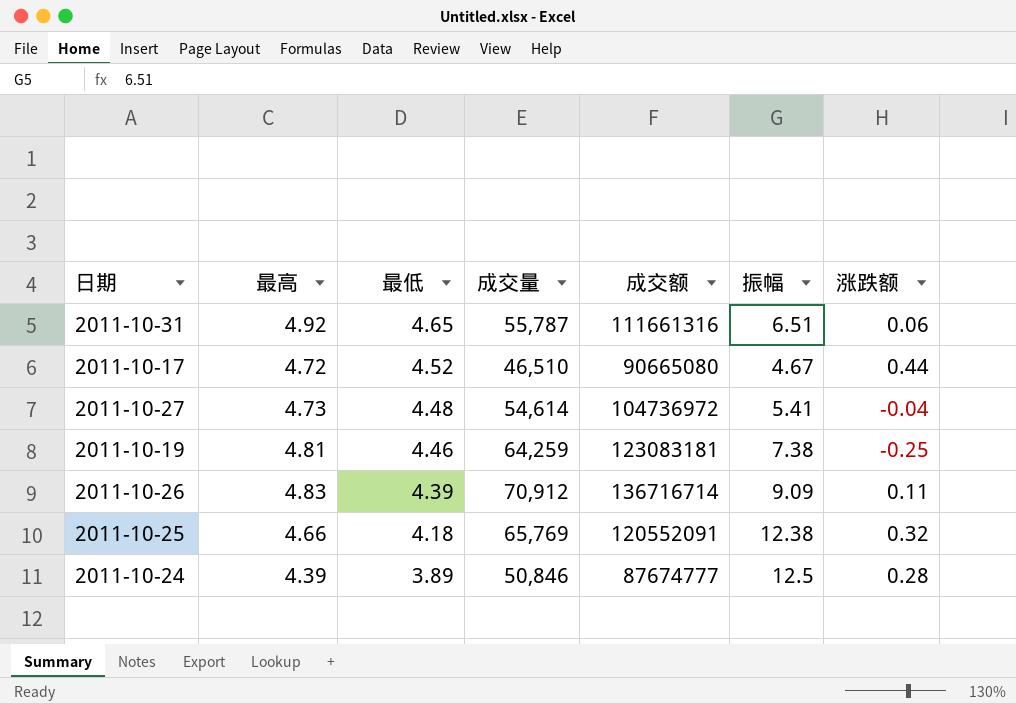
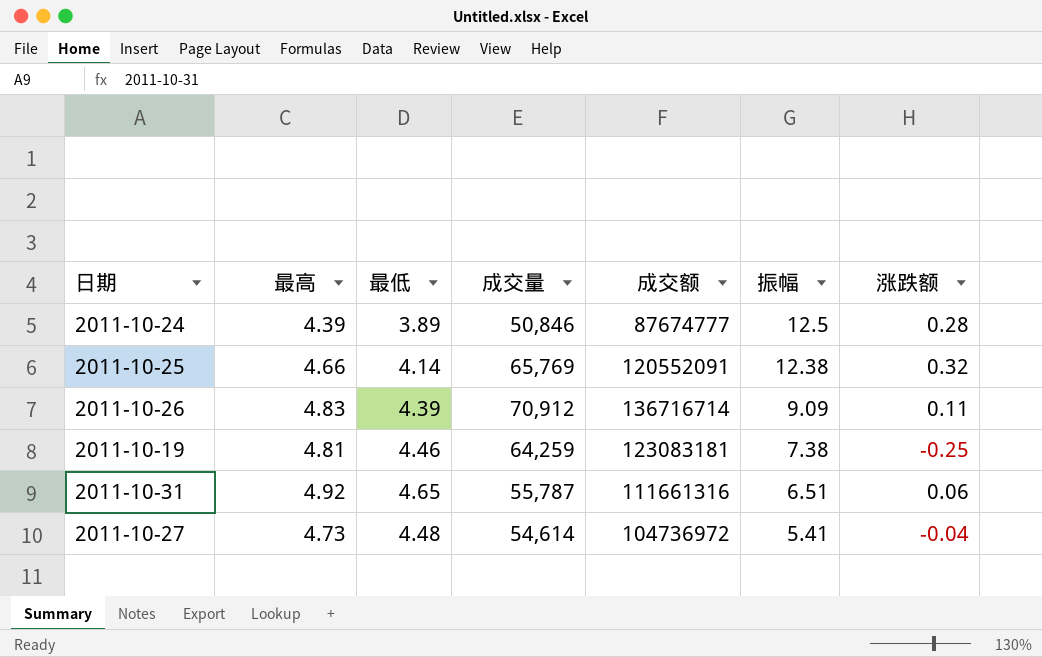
row order: 最低 descending -> 振幅 descending
row 2011-10-17: 4.72 | 4.52 | 46,510 | 90665080 | 4.67 | 0.44 -> none
2011-10-25 | 最低: 4.18 -> 4.14

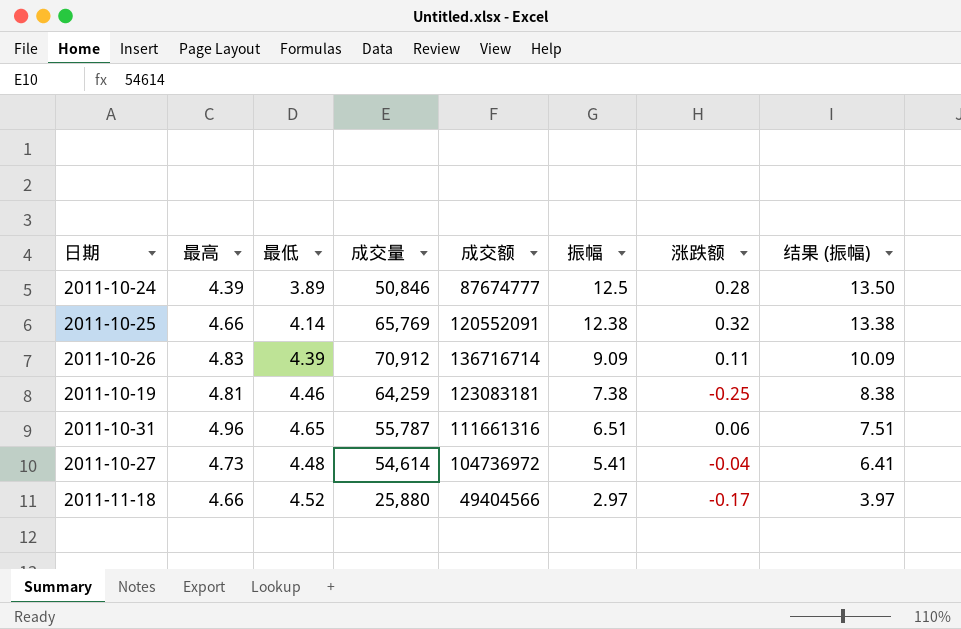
column 结果 (振幅) | formula: none -> [振幅] + 1
2011-10-31 | 最高: 4.92 -> 4.96
row 2011-11-18: none -> 4.66 | 4.52 | 25,880 | 49404566 | 2.97 | -0.17 | 3.97

